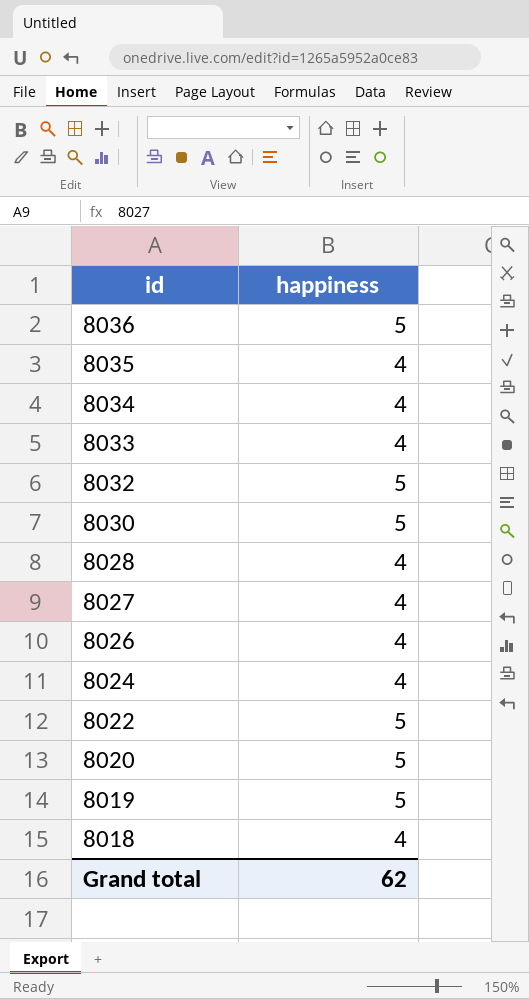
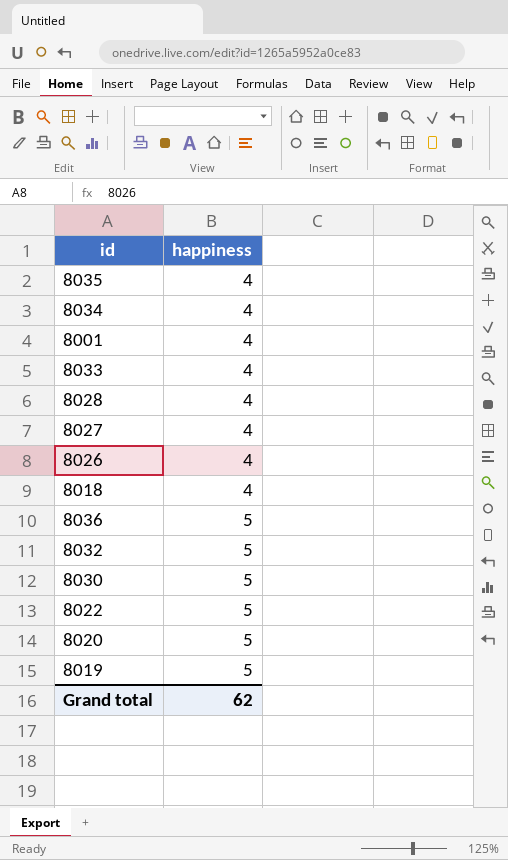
row order: id descending -> happiness ascending
row 8024: 4 -> none
row 8001: none -> 4

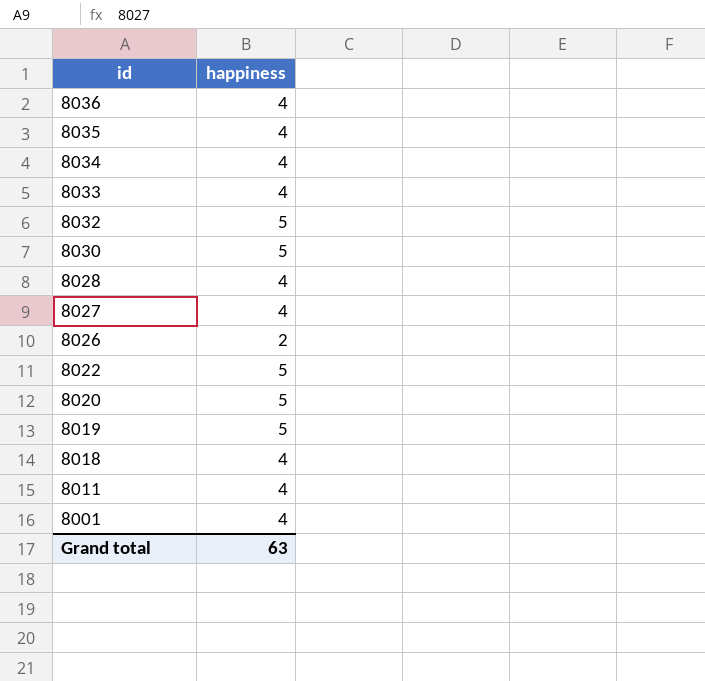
row order: happiness ascending -> id descending
8036 | happiness: 5 -> 4
8026 | happiness: 4 -> 2
row 8011: none -> 4
Grand total | happiness: 62 -> 63

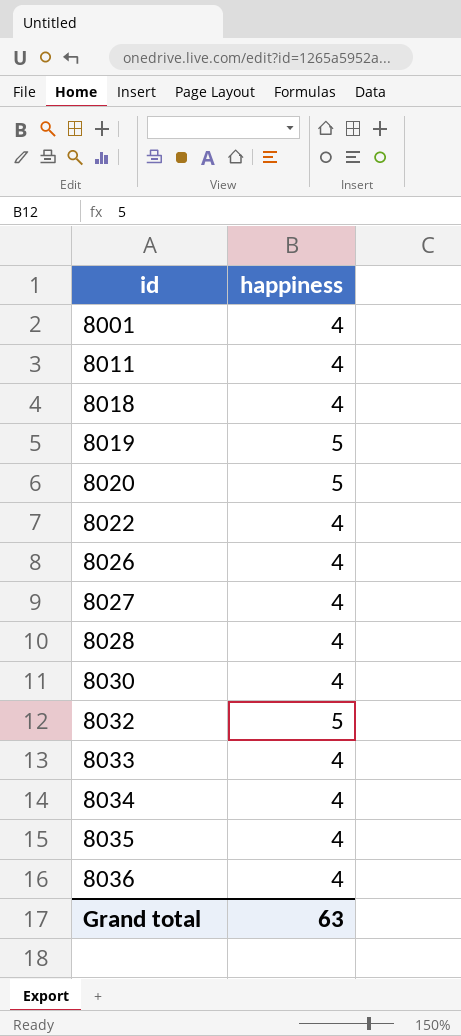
row order: id descending -> id ascending
8022 | happiness: 5 -> 4
8026 | happiness: 2 -> 4
8030 | happiness: 5 -> 4

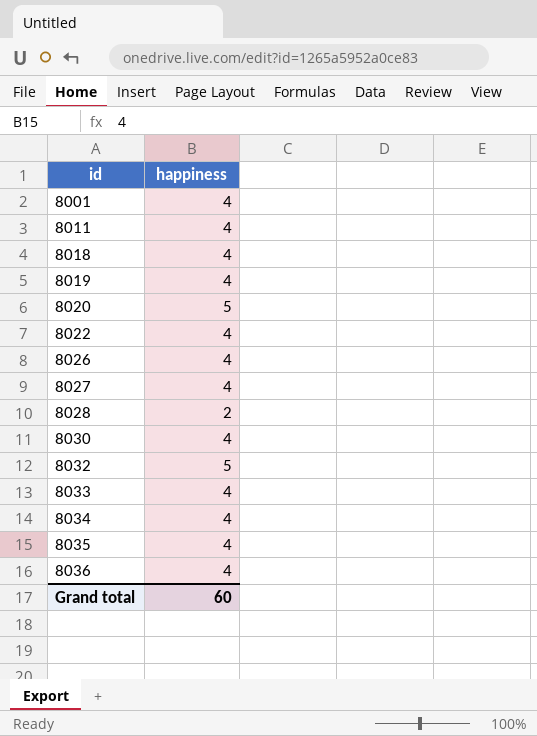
8019 | happiness: 5 -> 4
8028 | happiness: 4 -> 2
Grand total | happiness: 63 -> 60

